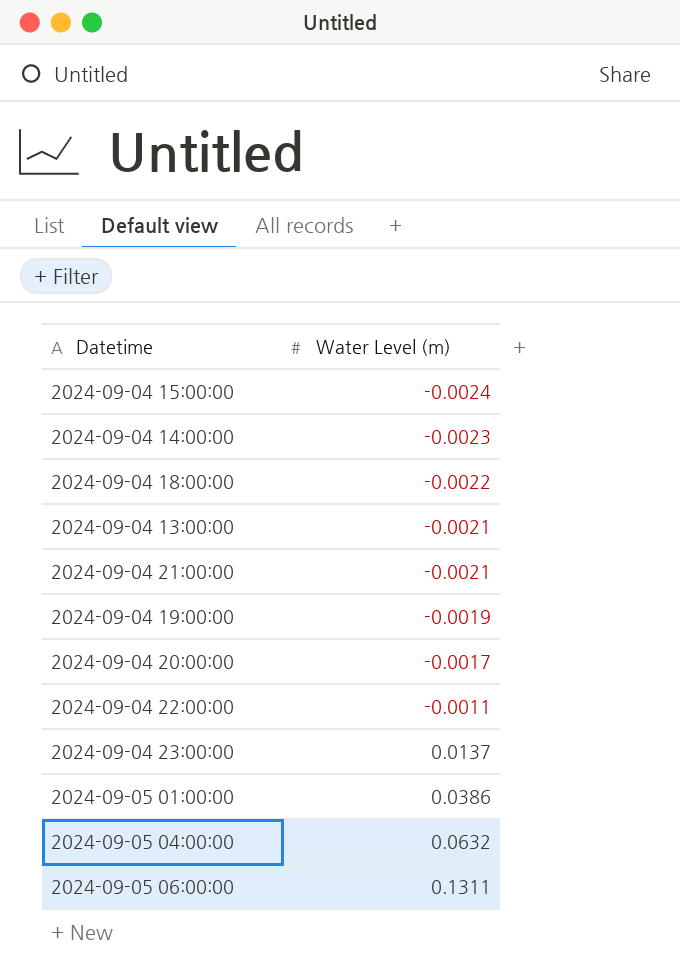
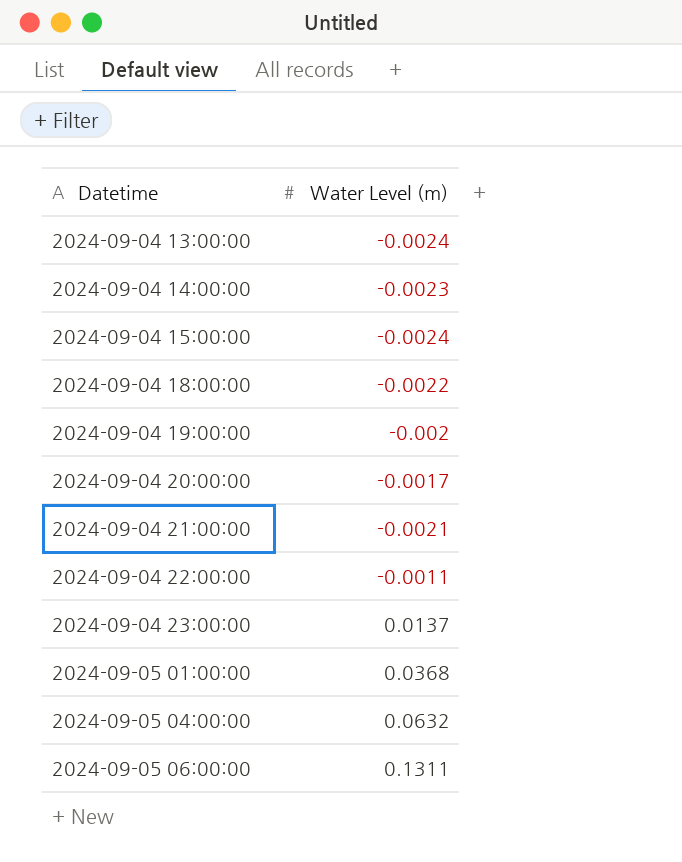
row order: Water Level (m) ascending -> Datetime ascending
2024-09-04 13:00:00 | Water Level (m): -0.0021 -> -0.0024
2024-09-04 19:00:00 | Water Level (m): -0.0019 -> -0.002
2024-09-05 01:00:00 | Water Level (m): 0.0386 -> 0.0368

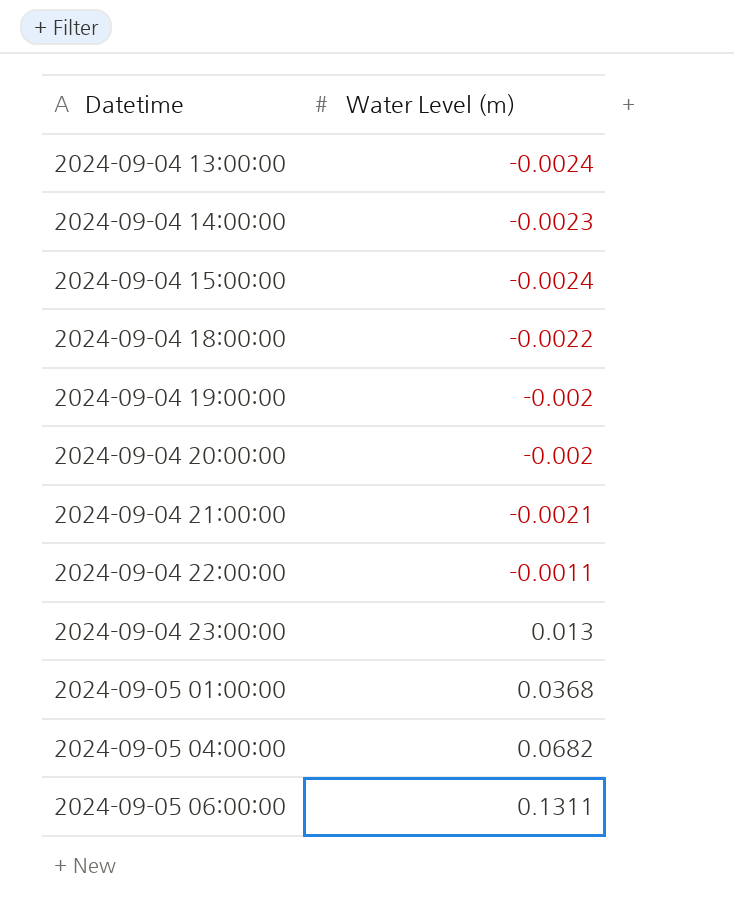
2024-09-04 20:00:00 | Water Level (m): -0.0017 -> -0.002
2024-09-04 23:00:00 | Water Level (m): 0.0137 -> 0.013
2024-09-05 04:00:00 | Water Level (m): 0.0632 -> 0.0682

